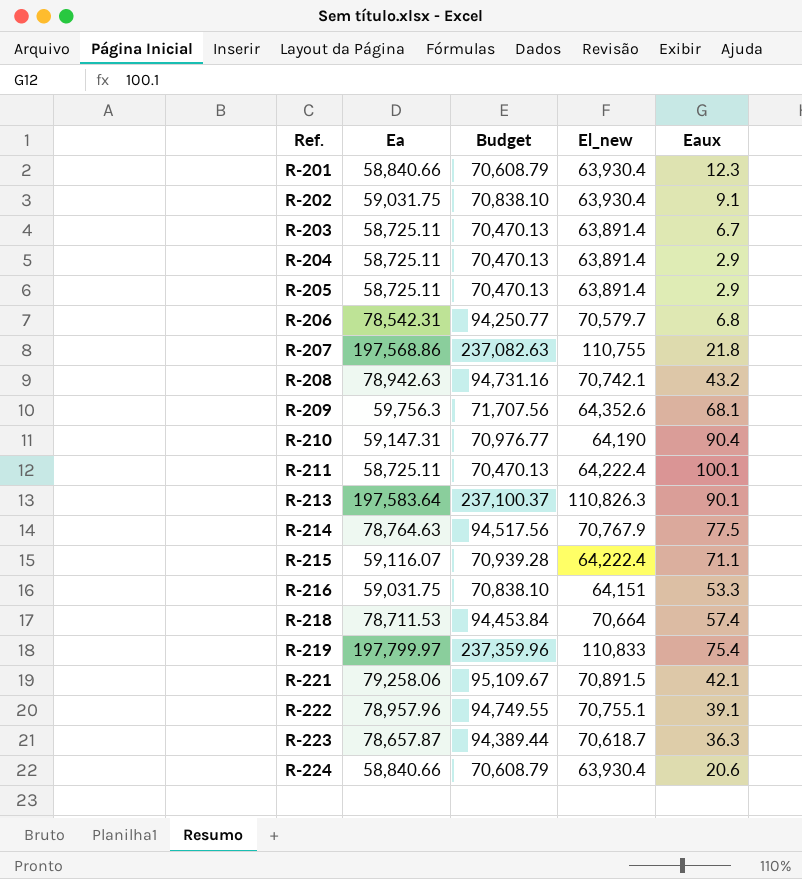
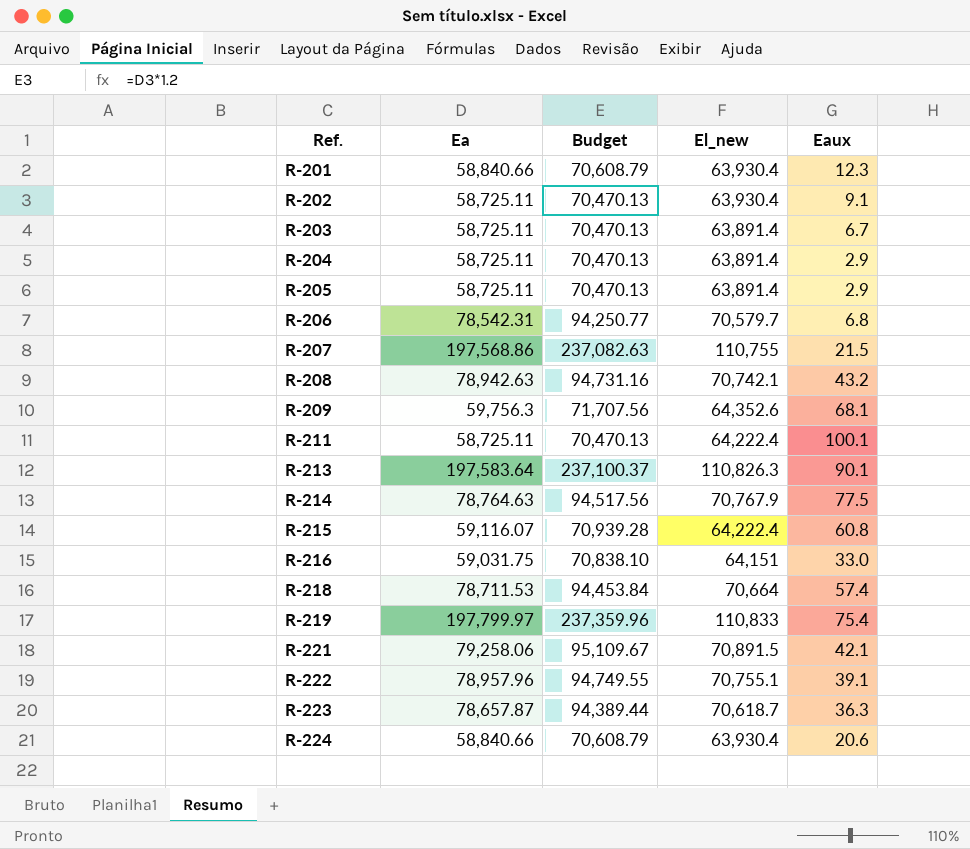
row R-210: 59,147.31 | 70,976.77 | 64,190 | 90.4 -> none
R-202 | Ea: 59,031.75 -> 58,725.11
R-202 | Budget: 70,838.10 -> 70,470.13
R-207 | Eaux: 21.8 -> 21.5
R-215 | Eaux: 71.1 -> 60.8
R-216 | Eaux: 53.3 -> 33.0

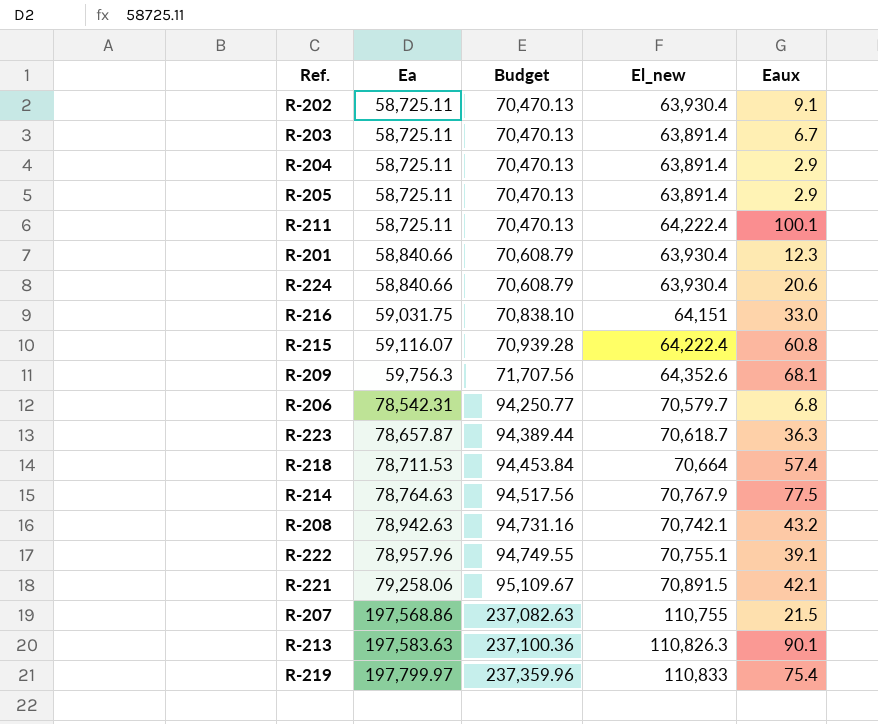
row order: Ref. ascending -> Ea ascending
R-213 | Ea: 197,583.64 -> 197,583.63
R-213 | Budget: 237,100.37 -> 237,100.36

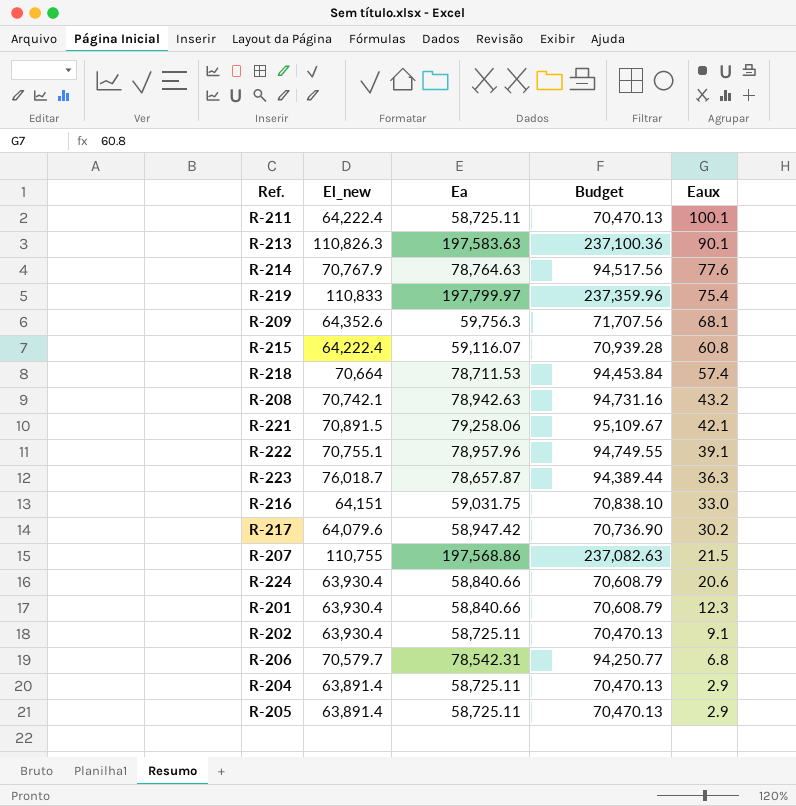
row order: Ea ascending -> Eaux descending
column El_new | position: 4 -> 2
row R-203: 58,725.11 | 70,470.13 | 63,891.4 | 6.7 -> none
R-214 | Eaux: 77.5 -> 77.6
R-223 | El_new: 70,618.7 -> 76,018.7
row R-217: none -> 64,079.6 | 58,947.42 | 70,736.90 | 30.2

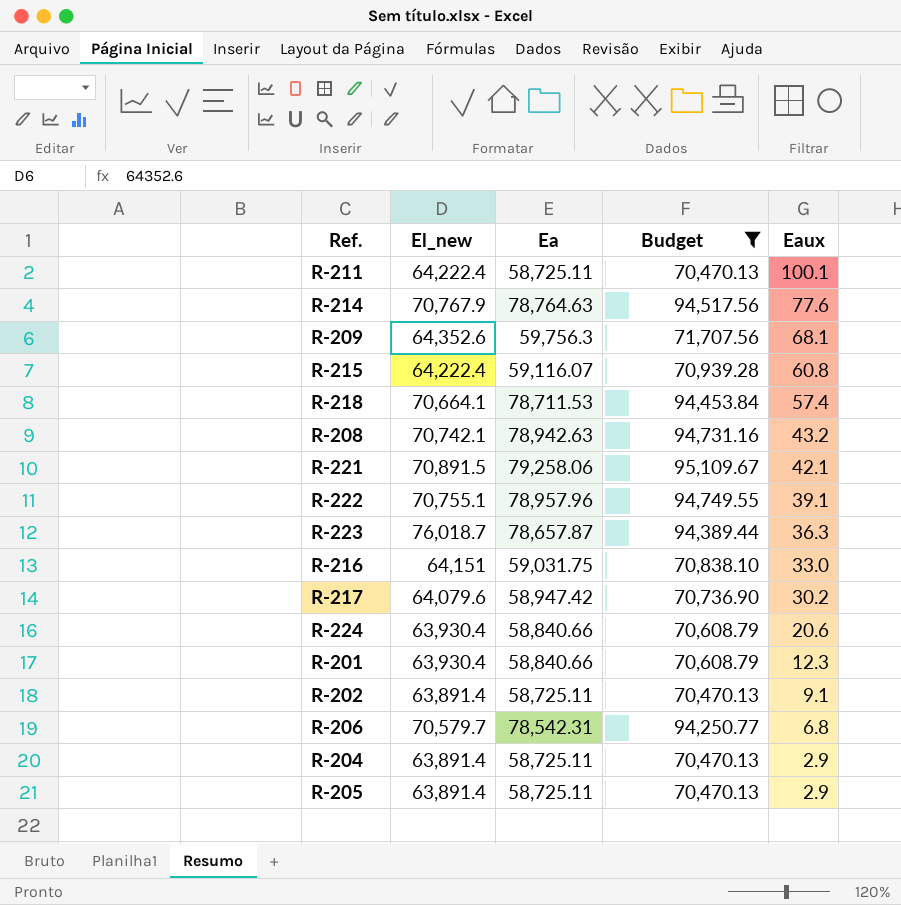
filter: none -> Budget <= 95,109.67
R-218 | El_new: 70,664 -> 70,664.1
R-202 | El_new: 63,930.4 -> 63,891.4

